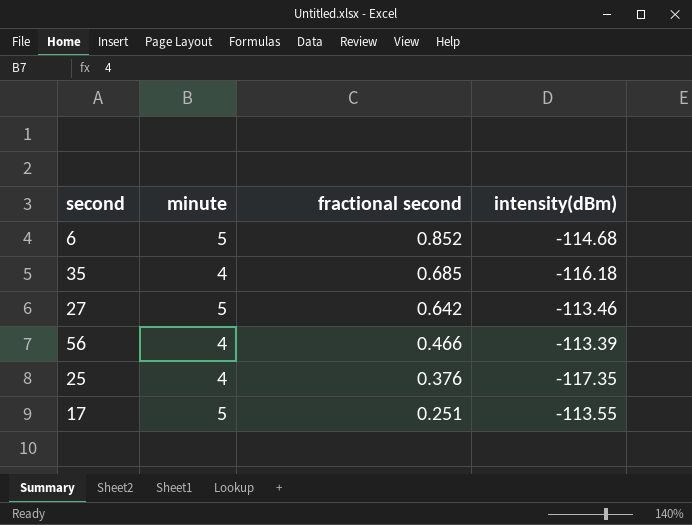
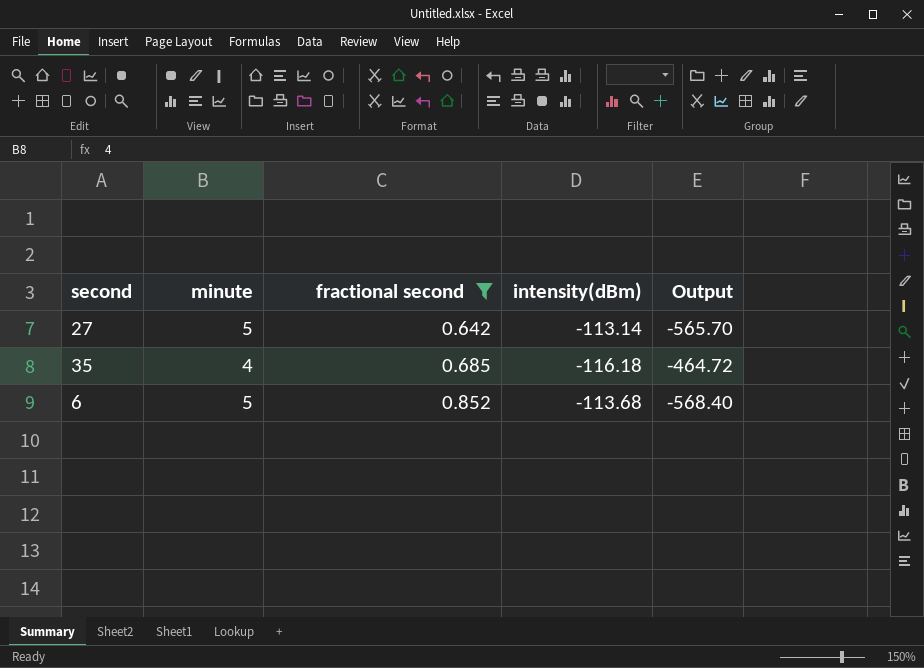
filter: none -> fractional second >= 0.642
row order: fractional second descending -> fractional second ascending
column Output | formula: none -> [minute] * [intensity(dBm)]
27 | intensity(dBm): -113.46 -> -113.14
6 | intensity(dBm): -114.68 -> -113.68

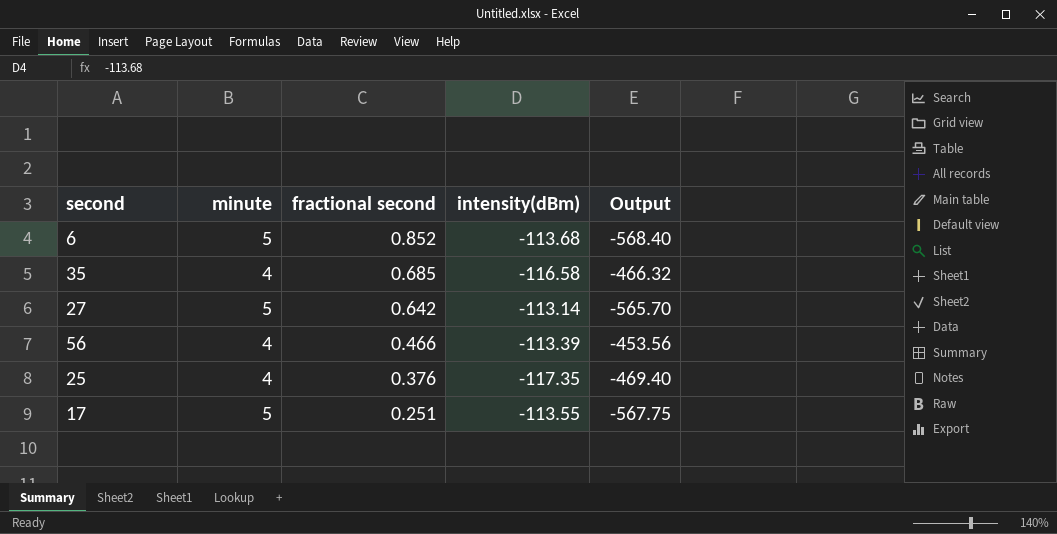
filter: fractional second >= 0.642 -> none
row order: fractional second ascending -> fractional second descending
35 | intensity(dBm): -116.18 -> -116.58
35 | Output: -464.72 -> -466.32

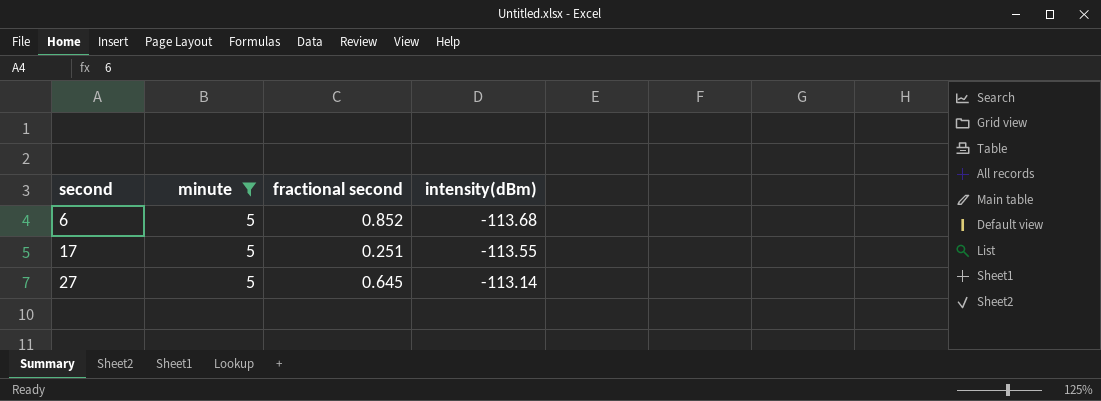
filter: none -> minute = 5
row order: fractional second descending -> second ascending
column Output | formula: [minute] * [intensity(dBm)] -> none
27 | fractional second: 0.642 -> 0.645

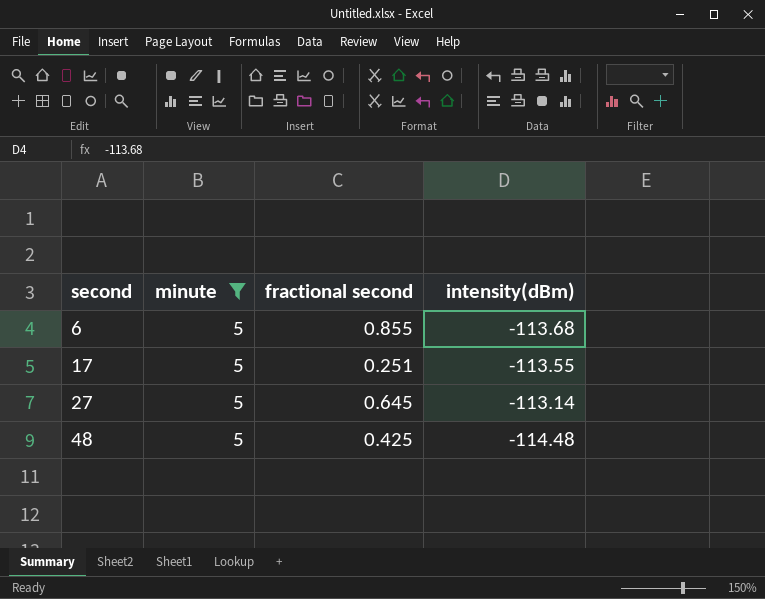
6 | fractional second: 0.852 -> 0.855
row 48: none -> 5 | 0.425 | -114.48

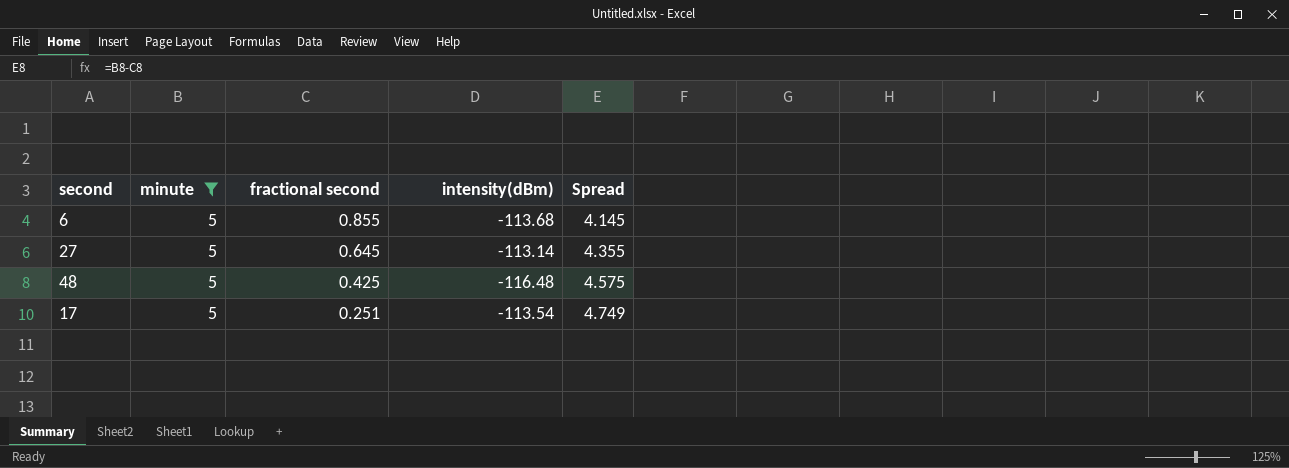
row order: second ascending -> fractional second descending
column Spread | formula: none -> [minute] - [fractional second]
48 | intensity(dBm): -114.48 -> -116.48
17 | intensity(dBm): -113.55 -> -113.54

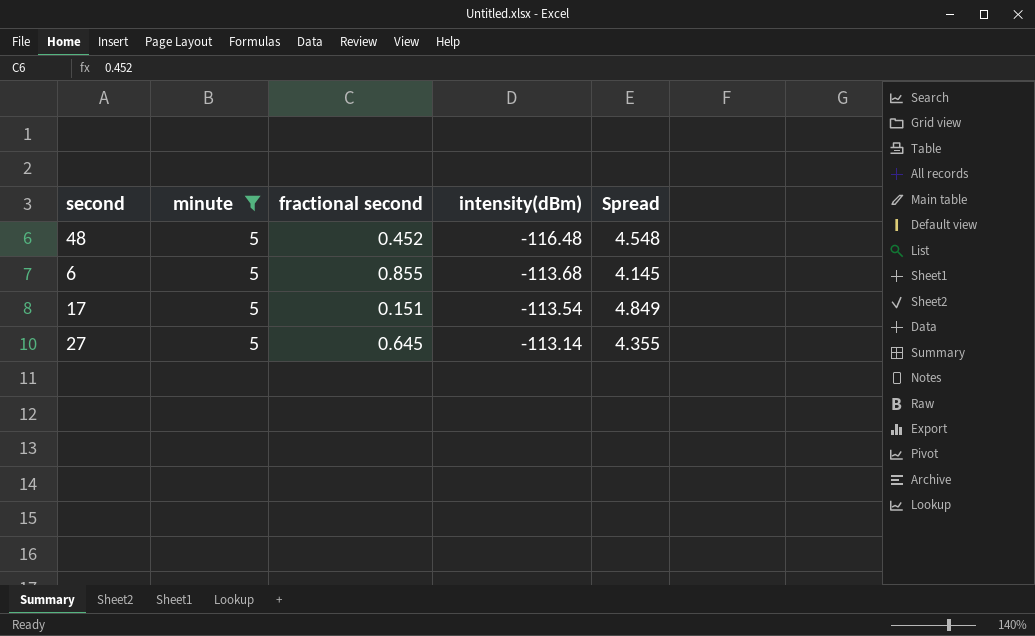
row order: fractional second descending -> intensity(dBm) ascending
48 | fractional second: 0.425 -> 0.452
48 | Spread: 4.575 -> 4.548
17 | fractional second: 0.251 -> 0.151
17 | Spread: 4.749 -> 4.849

